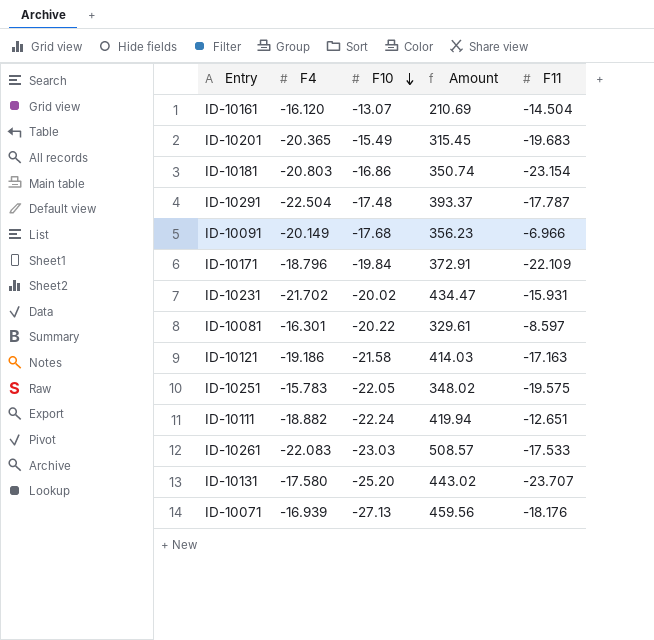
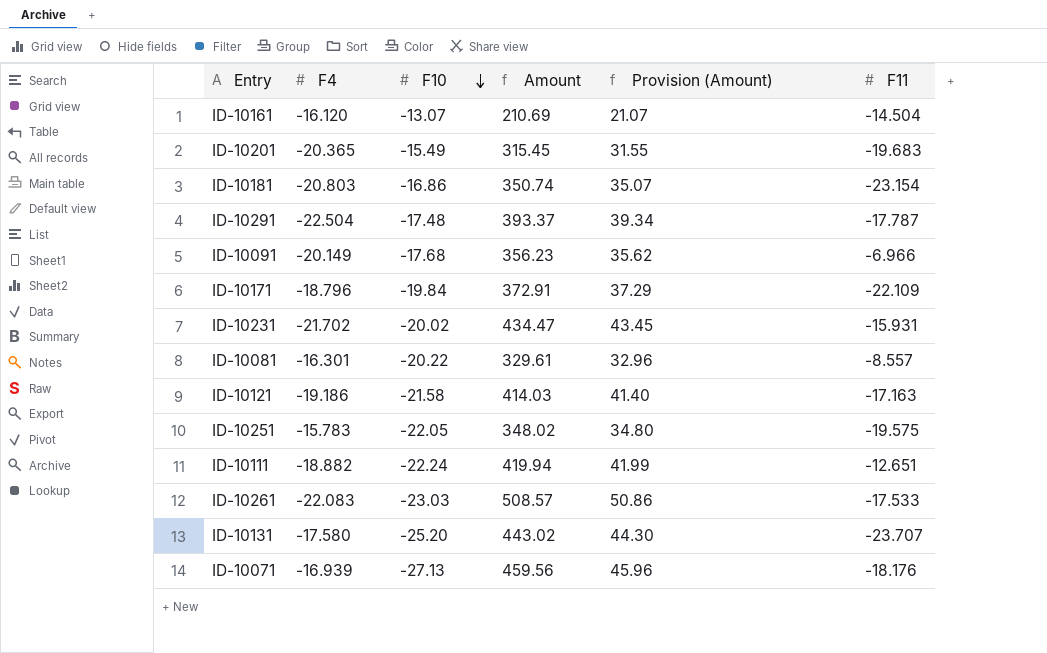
column Provision (Amount) | formula: none -> [Amount] * 0.1
ID-10081 | F11: -8.597 -> -8.557

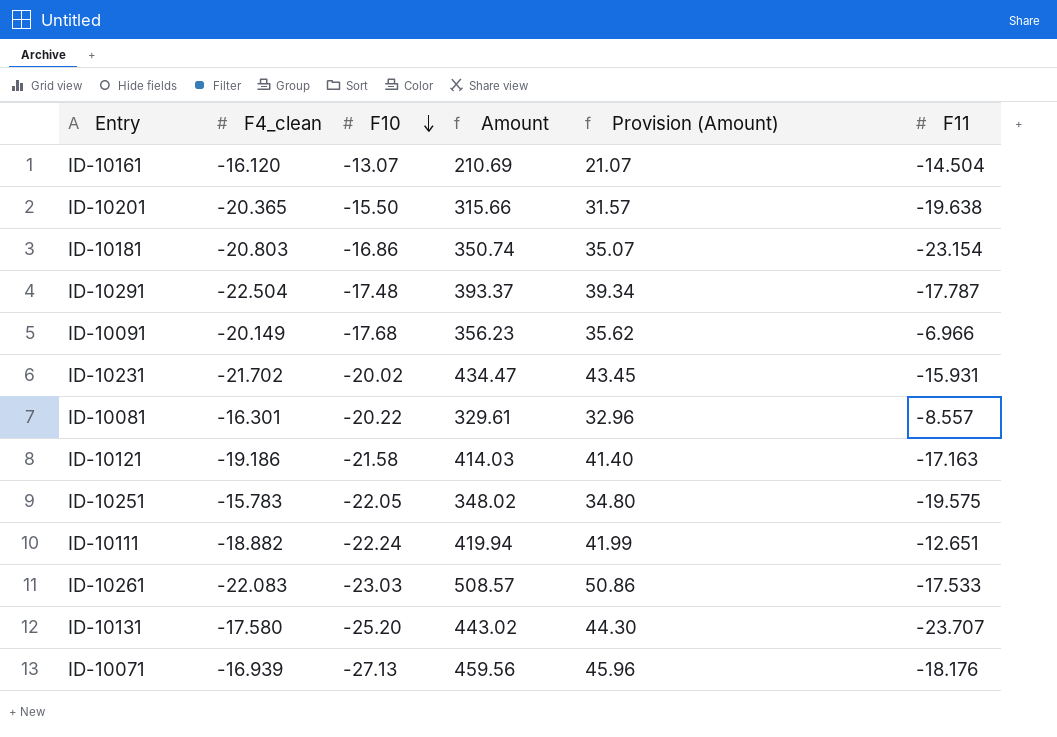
column name: F4 -> F4_clean
row ID-10171: -18.796 | -19.84 | 372.91 | 37.29 | -22.109 -> none
ID-10201 | F10: -15.49 -> -15.50
ID-10201 | Amount: 315.45 -> 315.66
ID-10201 | Provision (Amount): 31.55 -> 31.57
ID-10201 | F11: -19.683 -> -19.638

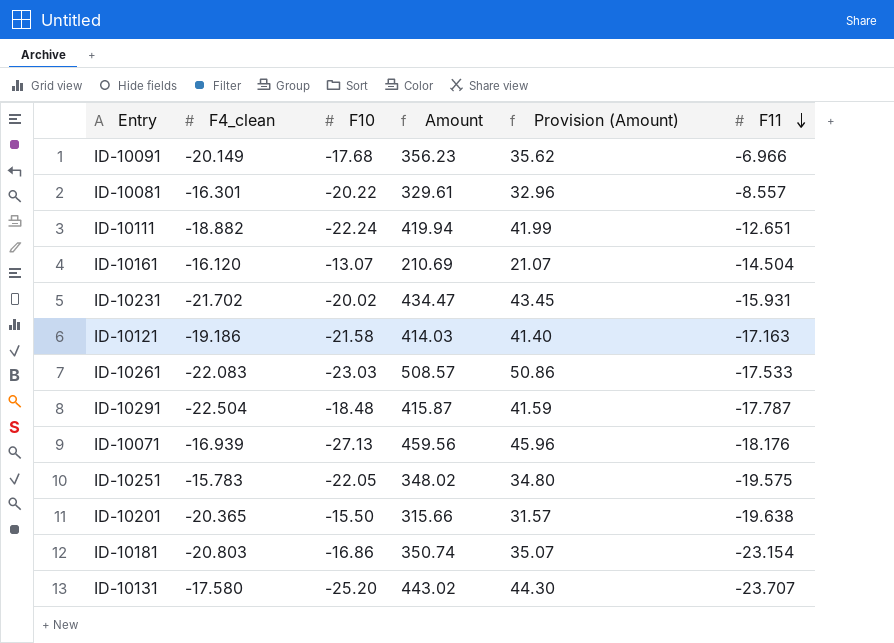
row order: F10 descending -> F11 descending
ID-10291 | F10: -17.48 -> -18.48
ID-10291 | Amount: 393.37 -> 415.87
ID-10291 | Provision (Amount): 39.34 -> 41.59

